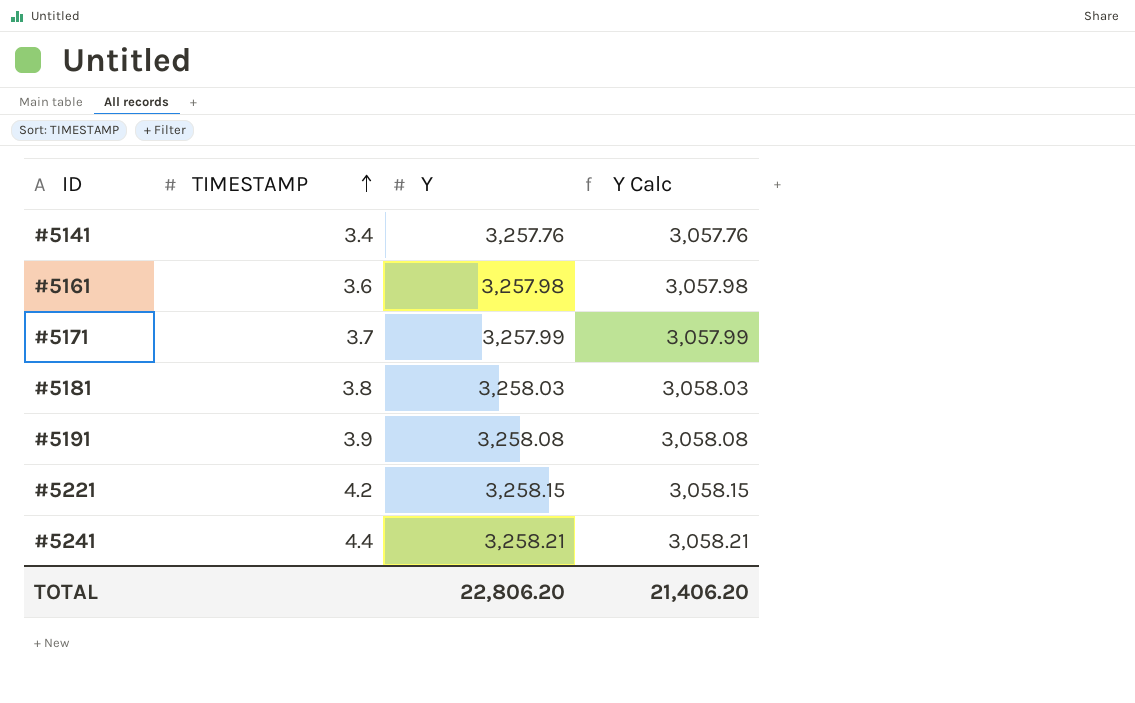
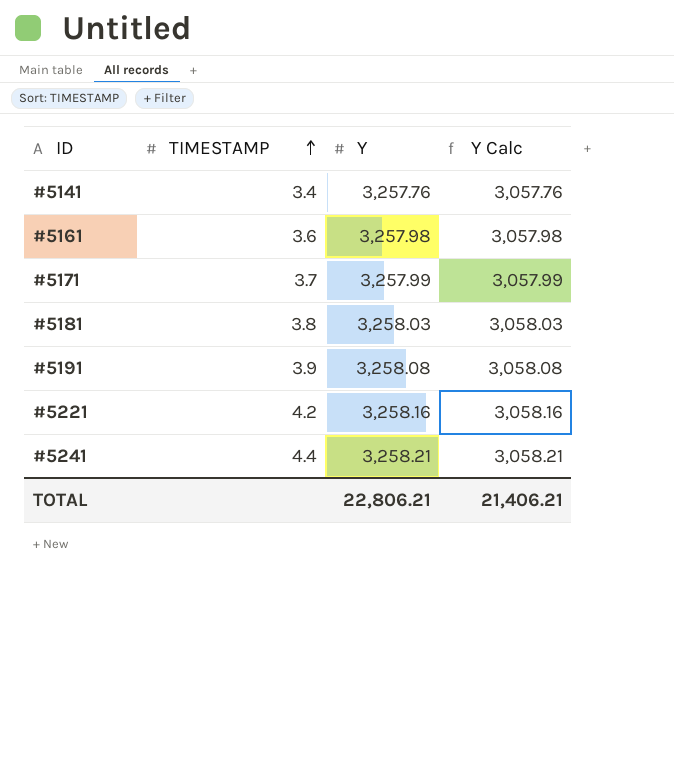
#5221 | Y: 3,258.15 -> 3,258.16
#5221 | Y Calc: 3,058.15 -> 3,058.16
TOTAL | Y: 22,806.20 -> 22,806.21
TOTAL | Y Calc: 21,406.20 -> 21,406.21

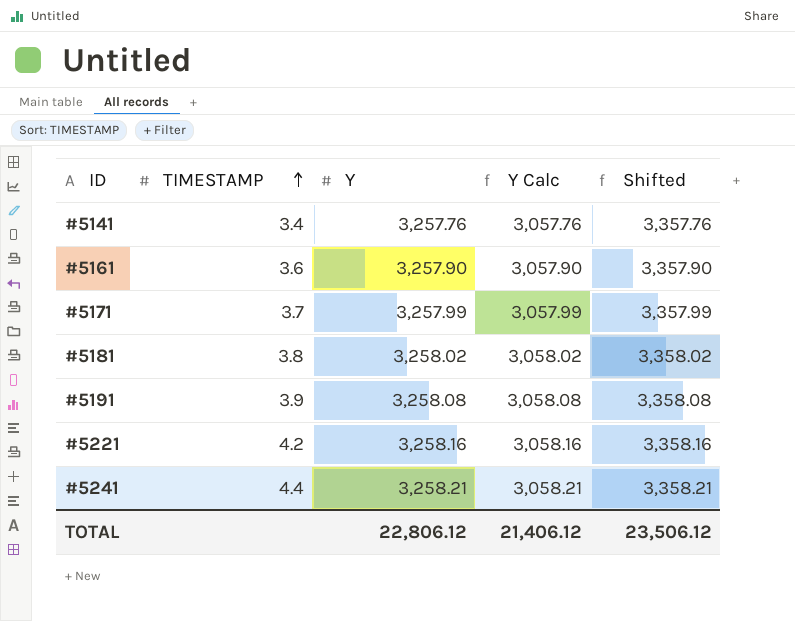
column Shifted | formula: none -> [Y] + 100
#5161 | Y: 3,257.98 -> 3,257.90
#5161 | Y Calc: 3,057.98 -> 3,057.90
#5181 | Y: 3,258.03 -> 3,258.02
#5181 | Y Calc: 3,058.03 -> 3,058.02
TOTAL | Y: 22,806.21 -> 22,806.12
TOTAL | Y Calc: 21,406.21 -> 21,406.12

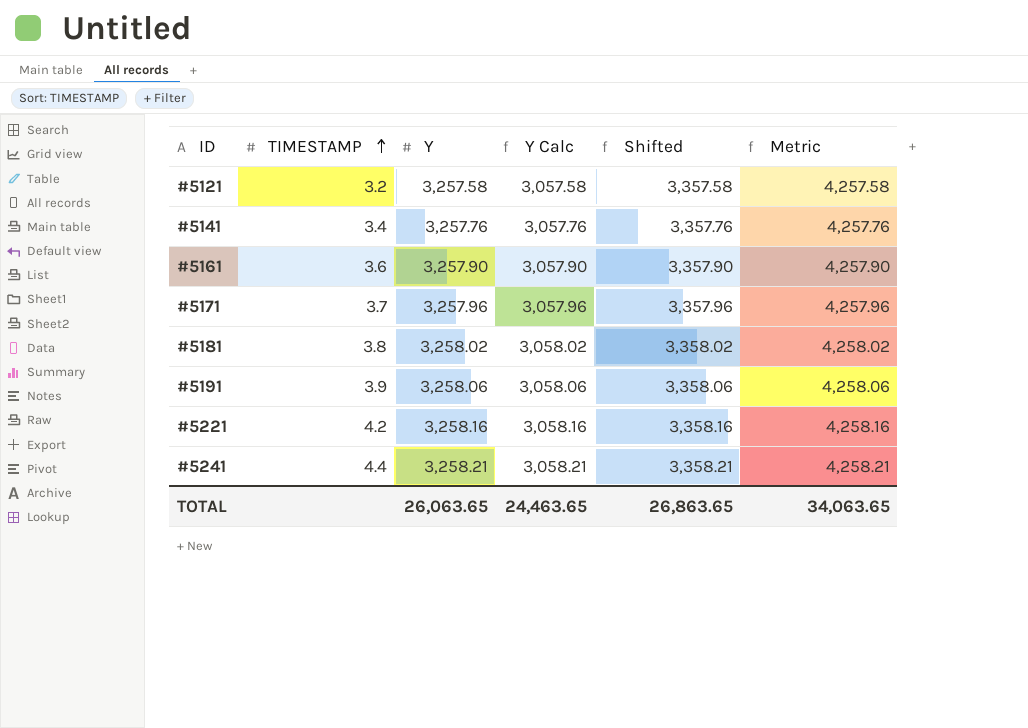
column Metric | formula: none -> [Y] + 1000
row #5121: none -> 3.2 | 3,257.58 | 3,057.58 | 3,357.58 | 4,257.58
#5171 | Y: 3,257.99 -> 3,257.96
#5171 | Y Calc: 3,057.99 -> 3,057.96
#5171 | Shifted: 3,357.99 -> 3,357.96
#5191 | Y: 3,258.08 -> 3,258.06
#5191 | Y Calc: 3,058.08 -> 3,058.06
#5191 | Shifted: 3,358.08 -> 3,358.06
TOTAL | Y: 22,806.12 -> 26,063.65
TOTAL | Y Calc: 21,406.12 -> 24,463.65
TOTAL | Shifted: 23,506.12 -> 26,863.65

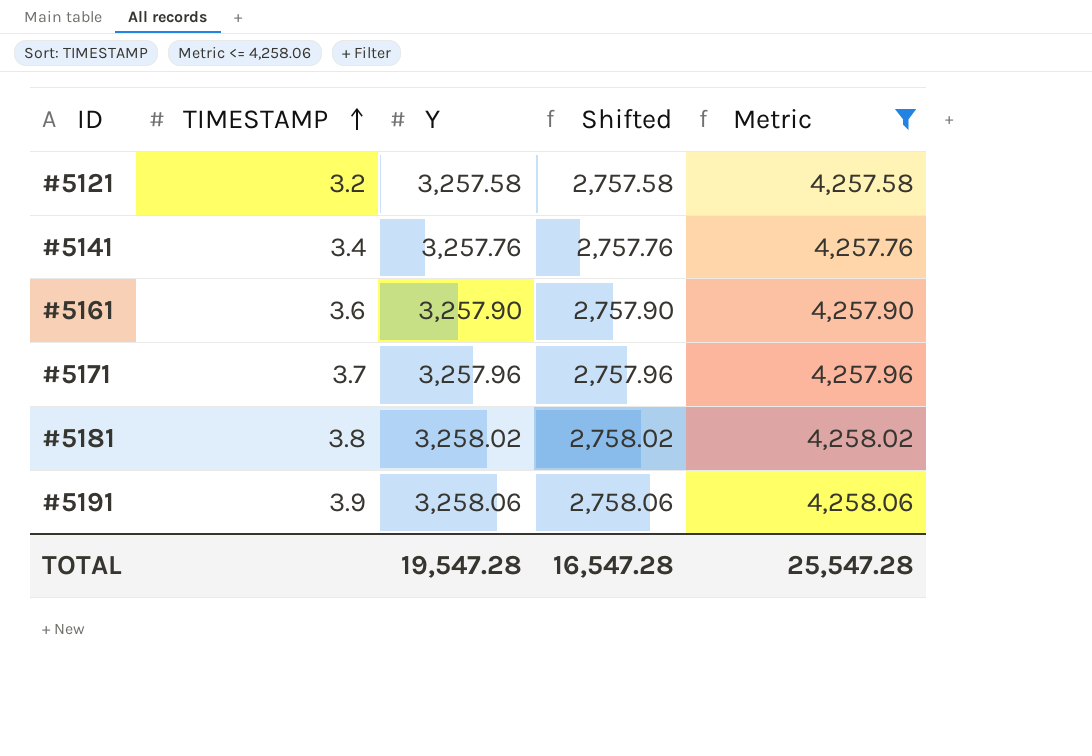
filter: none -> Metric <= 4,258.06
column Y Calc | formula: [Y] - 200 -> none
column Shifted | formula: [Y] + 100 -> [Y] - 500
TOTAL | Y: 26,063.65 -> 19,547.28
TOTAL | Shifted: 26,863.65 -> 16,547.28
TOTAL | Metric: 34,063.65 -> 25,547.28

